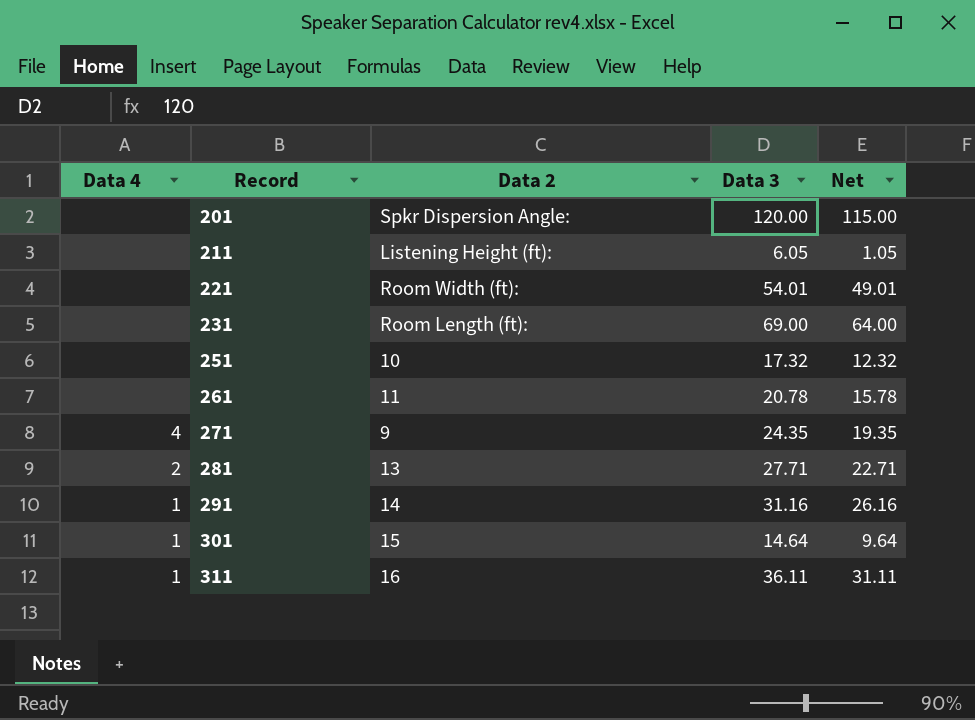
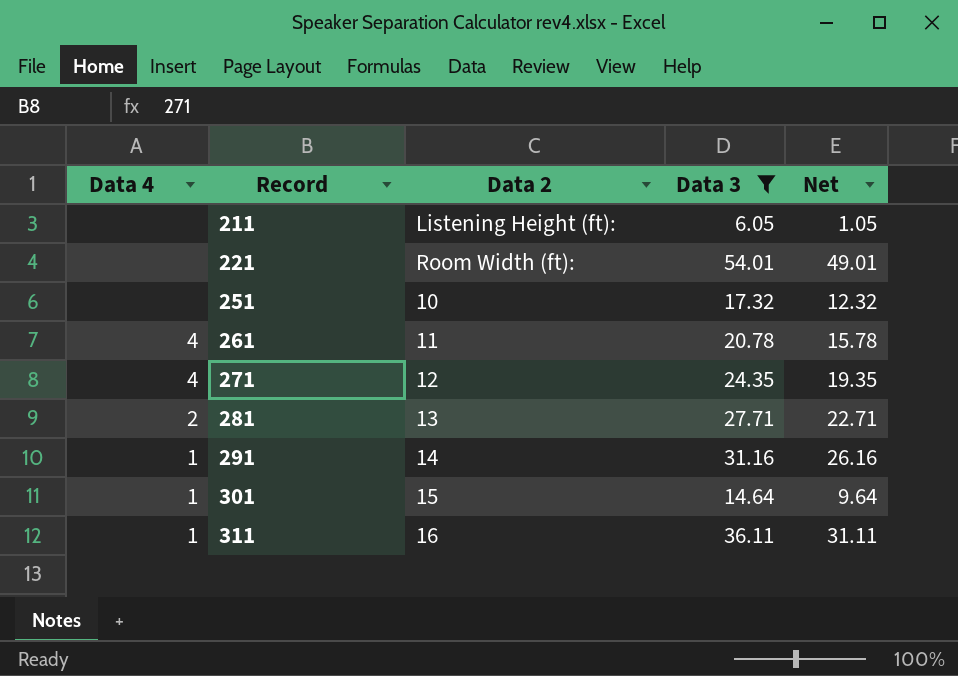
filter: none -> Data 3 <= 54.01
261 | Data 4: none -> 4
271 | Data 2: 9 -> 12

